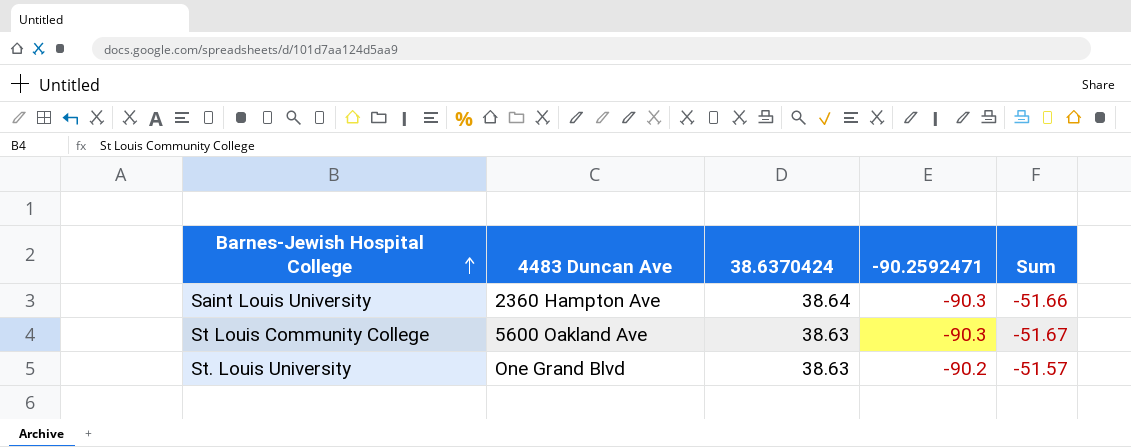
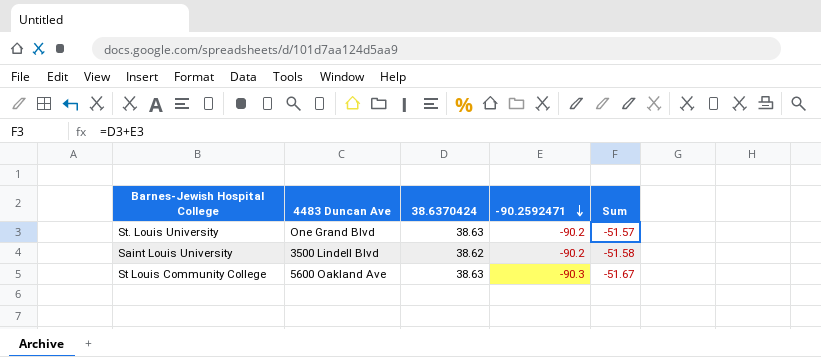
row order: Barnes-Jewish Hospital College ascending -> -90.2592471 descending
Saint Louis University | 4483 Duncan Ave: 2360 Hampton Ave -> 3500 Lindell Blvd
Saint Louis University | 38.6370424: 38.64 -> 38.62
Saint Louis University | -90.2592471: -90.3 -> -90.2
Saint Louis University | Sum: -51.66 -> -51.58

